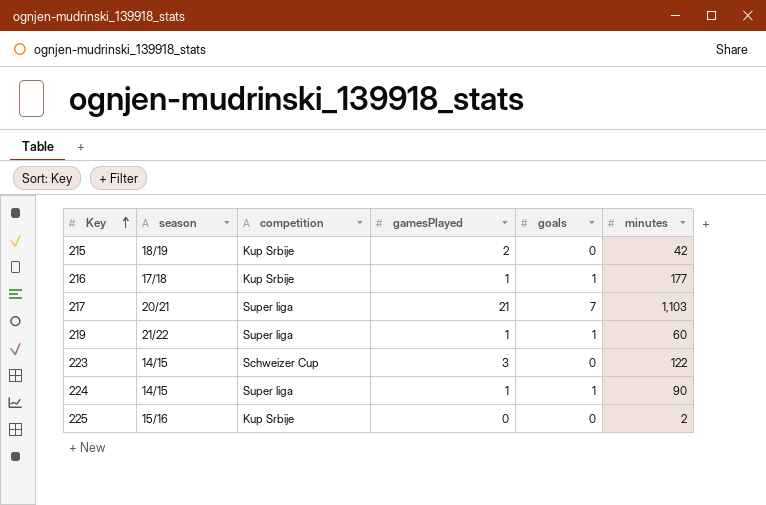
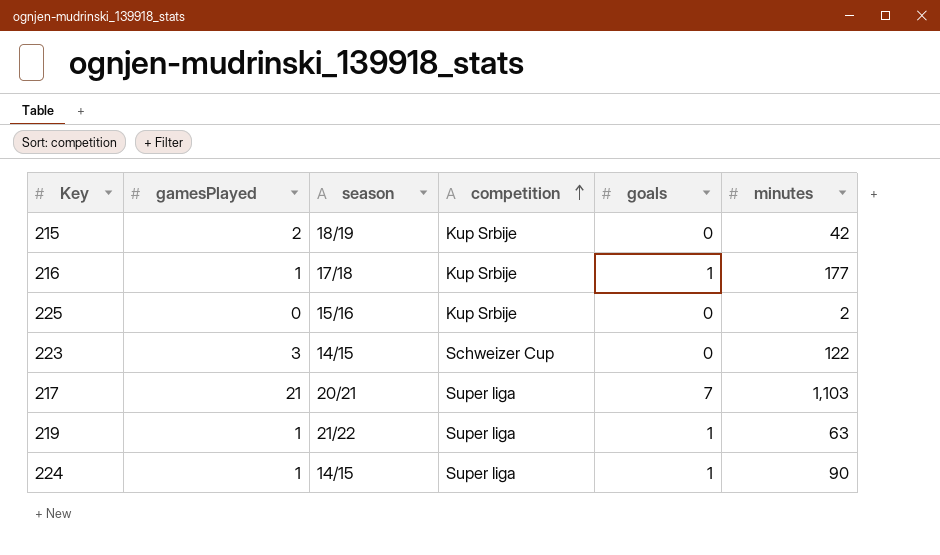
row order: Key ascending -> competition ascending
column gamesPlayed | position: 4 -> 2
219 | minutes: 60 -> 63

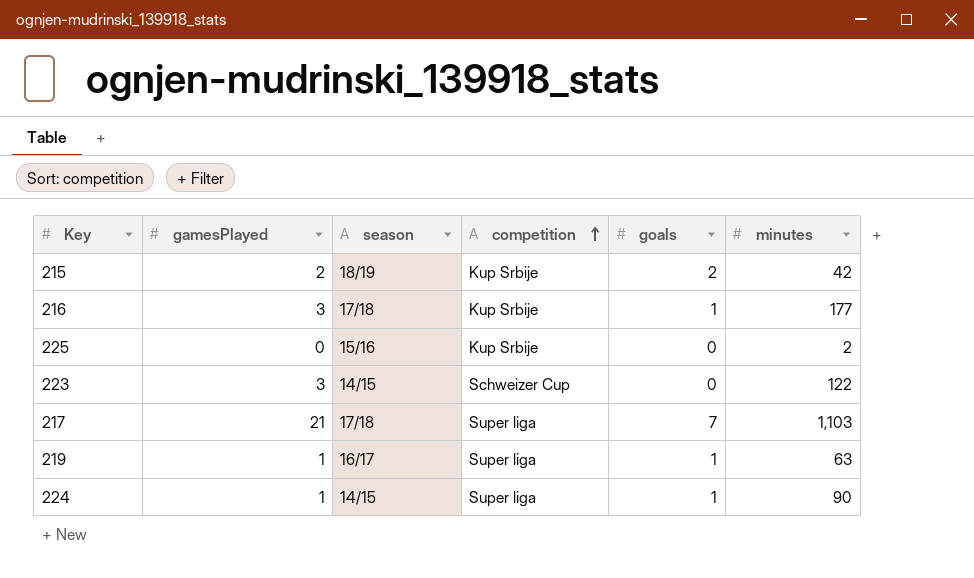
215 | goals: 0 -> 2
216 | gamesPlayed: 1 -> 3
217 | season: 20/21 -> 17/18
219 | season: 21/22 -> 16/17

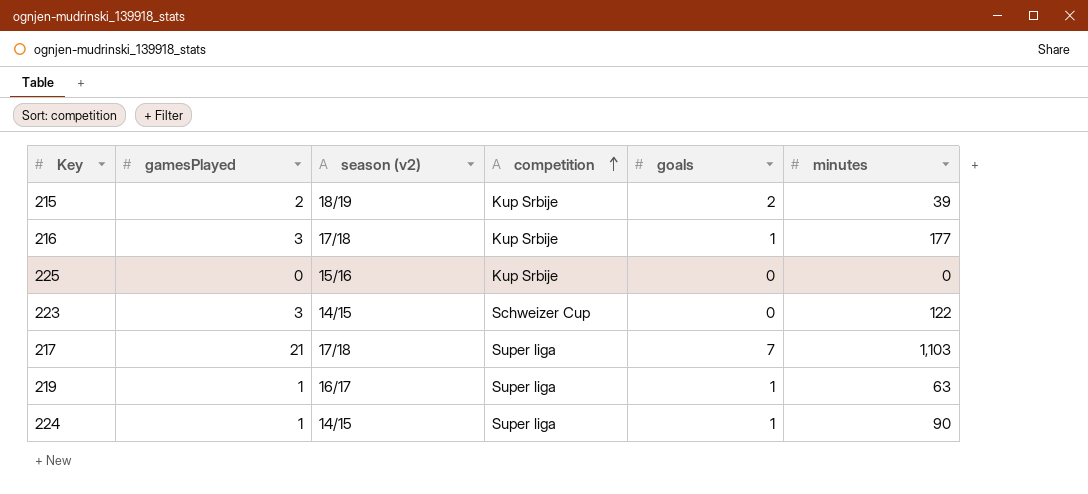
column name: season -> season (v2)
215 | minutes: 42 -> 39
225 | minutes: 2 -> 0

